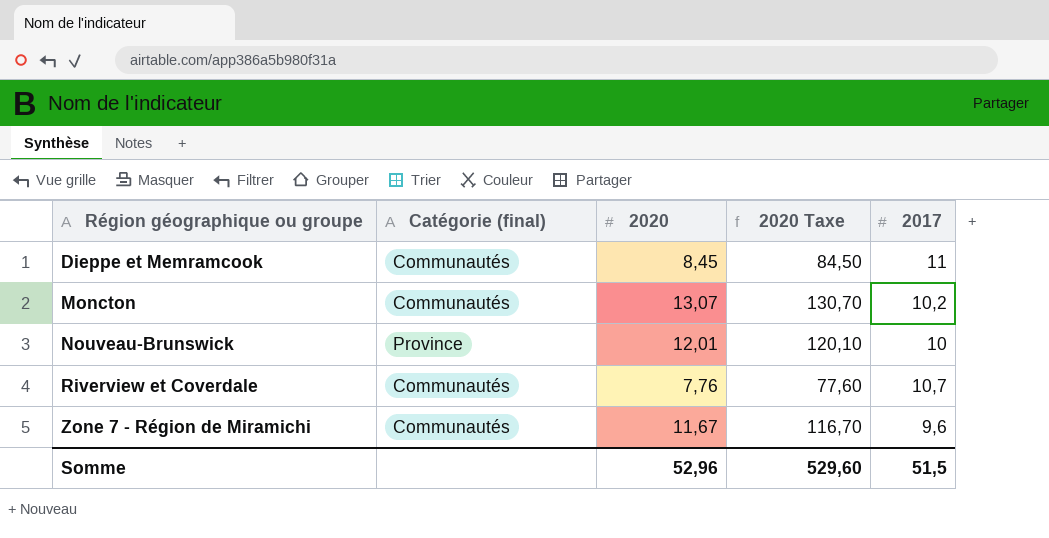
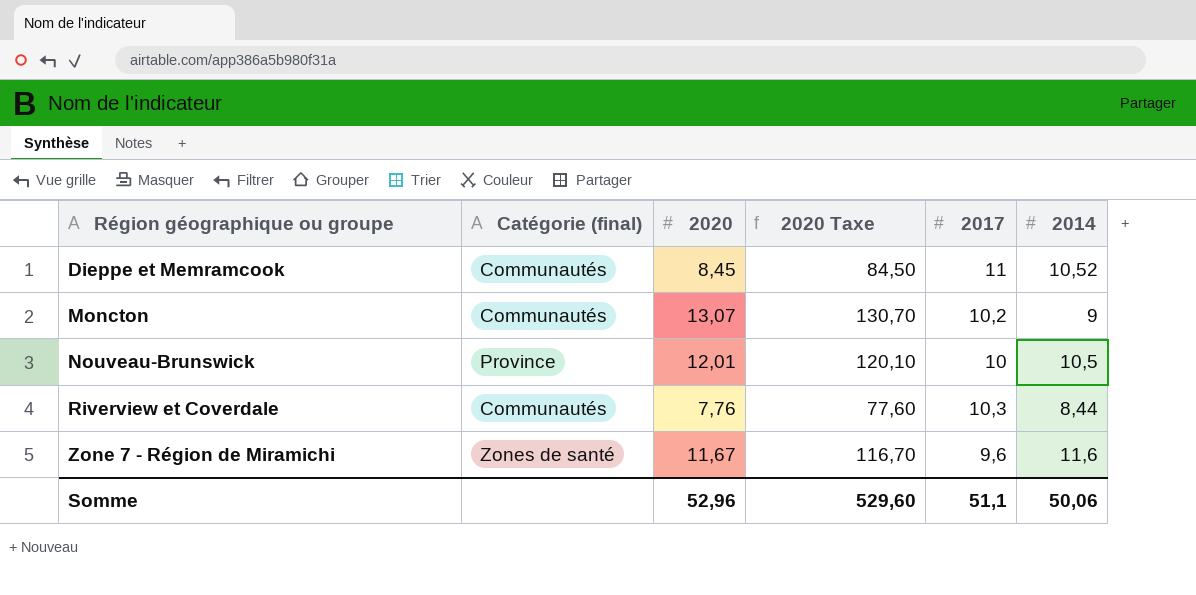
column 2014 | position: none -> 6
Riverview et Coverdale | 2017: 10,7 -> 10,3
Zone 7 - Région de Miramichi | Catégorie (final): Communautés -> Zones de santé
Somme | 2017: 51,5 -> 51,1

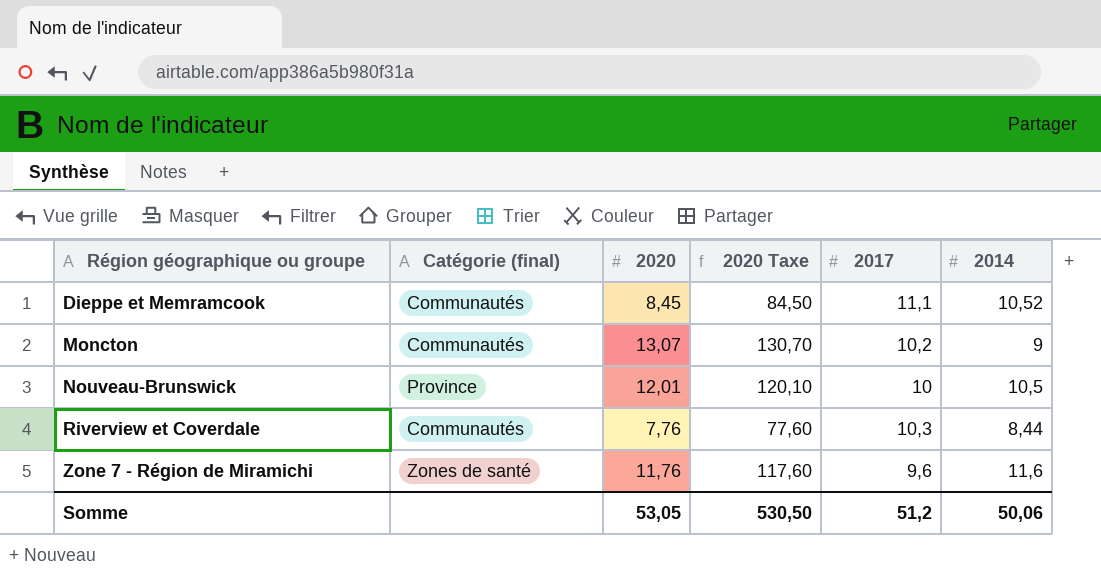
Dieppe et Memramcook | 2017: 11 -> 11,1
Zone 7 - Région de Miramichi | 2020: 11,67 -> 11,76
Zone 7 - Région de Miramichi | 2020 Taxe: 116,70 -> 117,60
Somme | 2020: 52,96 -> 53,05
Somme | 2020 Taxe: 529,60 -> 530,50
Somme | 2017: 51,1 -> 51,2

